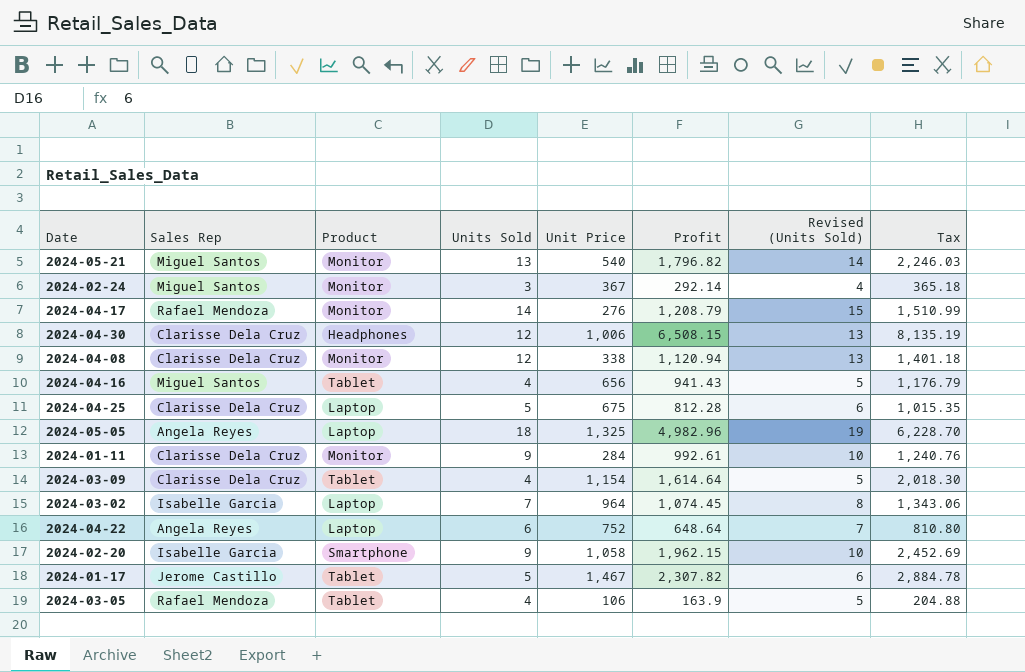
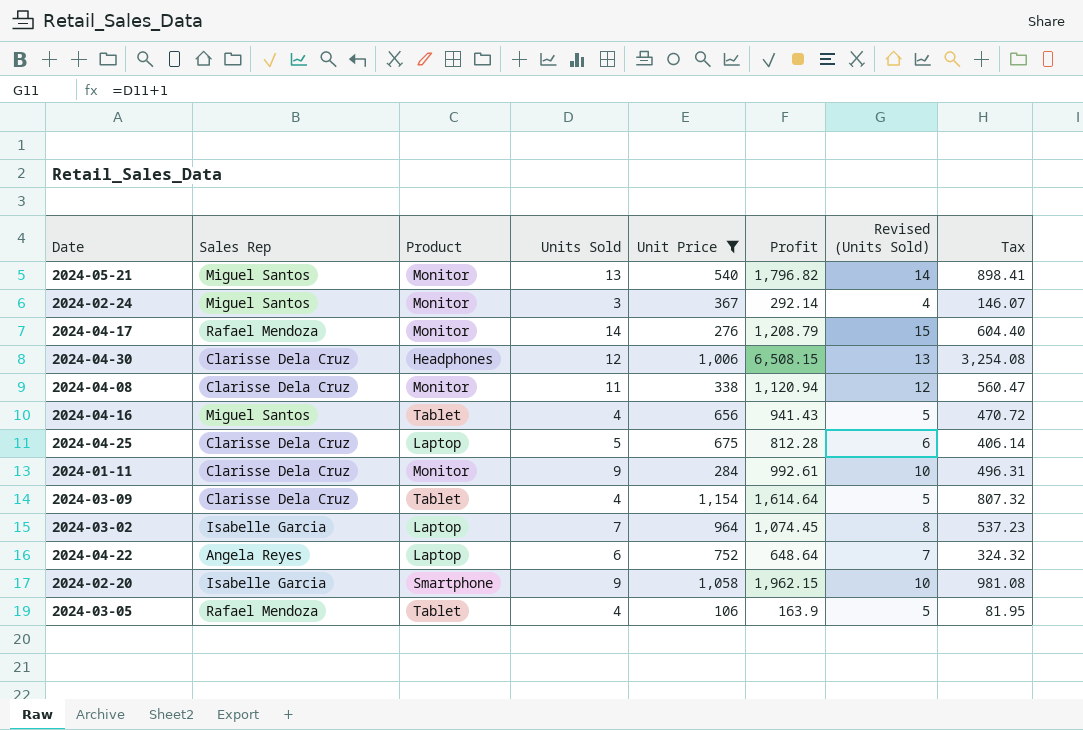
filter: none -> Unit Price <= 1,154
column Tax | formula: [Profit] * 1.25 -> [Profit] * 0.5
2024-04-08 | Units Sold: 12 -> 11
2024-04-08 | Revised (Units Sold): 13 -> 12

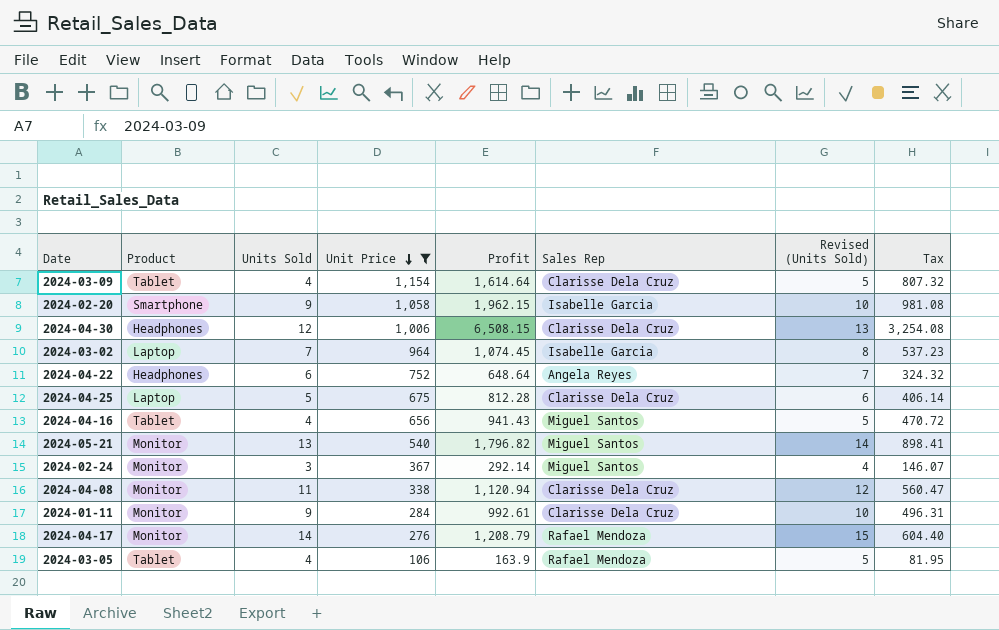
row order: none -> Unit Price descending
column Sales Rep | position: 2 -> 6
2024-04-22 | Product: Laptop -> Headphones

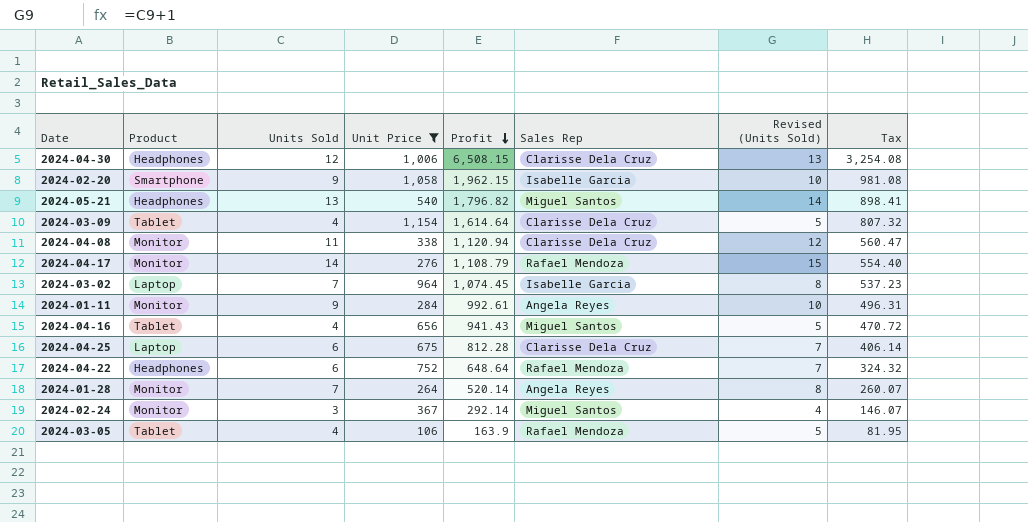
row order: Unit Price descending -> Profit descending
2024-05-21 | Product: Monitor -> Headphones
2024-04-17 | Profit: 1,208.79 -> 1,108.79
2024-04-17 | Tax: 604.40 -> 554.40
2024-01-11 | Sales Rep: Clarisse Dela Cruz -> Angela Reyes
2024-04-25 | Units Sold: 5 -> 6
2024-04-25 | Revised (Units Sold): 6 -> 7
2024-04-22 | Sales Rep: Angela Reyes -> Rafael Mendoza
row 2024-01-28: none -> Monitor | 7 | 264 | 520.14 | Angela Reyes | 8 | 260.07

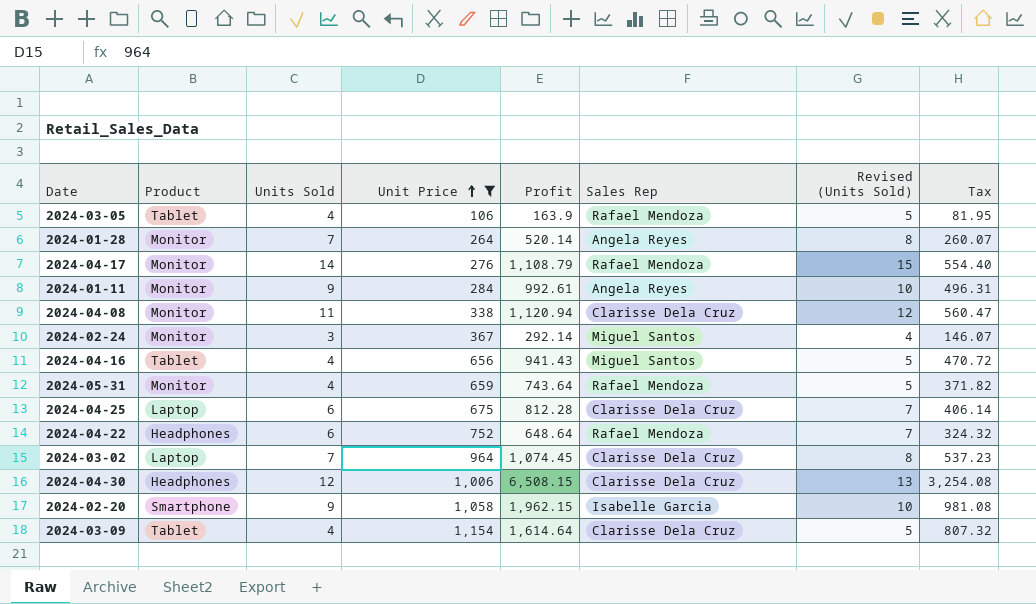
row order: Profit descending -> Unit Price ascending
row 2024-05-21: Headphones | 13 | 540 | 1,796.82 | Miguel Santos | 14 | 898.41 -> none
row 2024-05-31: none -> Monitor | 4 | 659 | 743.64 | Rafael Mendoza | 5 | 371.82
2024-03-02 | Sales Rep: Isabelle Garcia -> Clarisse Dela Cruz

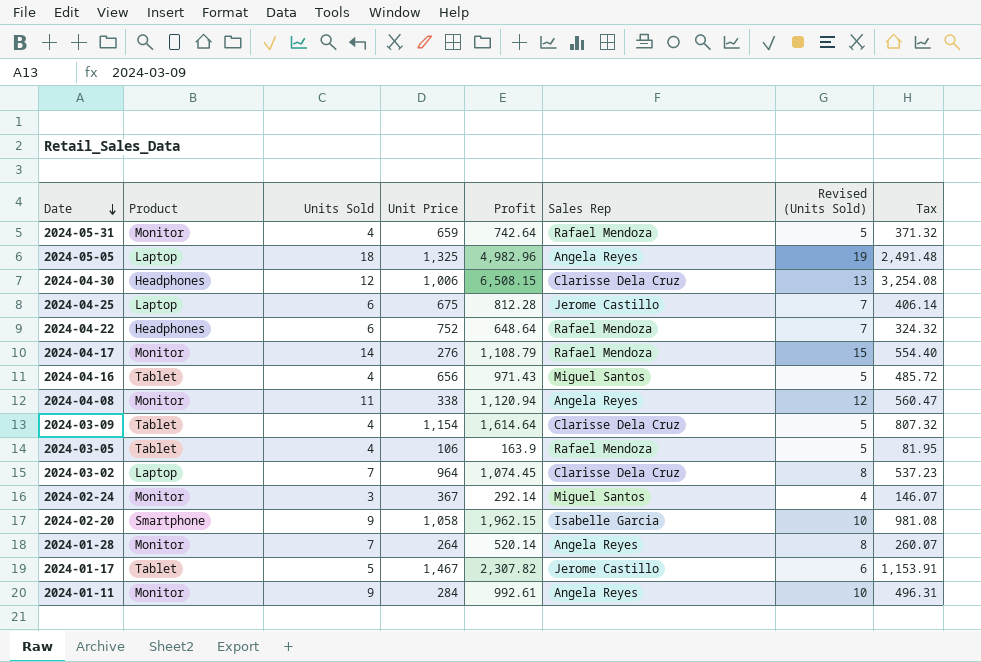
filter: Unit Price <= 1,154 -> none
row order: Unit Price ascending -> Date descending
2024-05-31 | Profit: 743.64 -> 742.64
2024-05-31 | Tax: 371.82 -> 371.32
2024-04-25 | Sales Rep: Clarisse Dela Cruz -> Jerome Castillo
2024-04-16 | Profit: 941.43 -> 971.43
2024-04-16 | Tax: 470.72 -> 485.72
2024-04-08 | Sales Rep: Clarisse Dela Cruz -> Angela Reyes

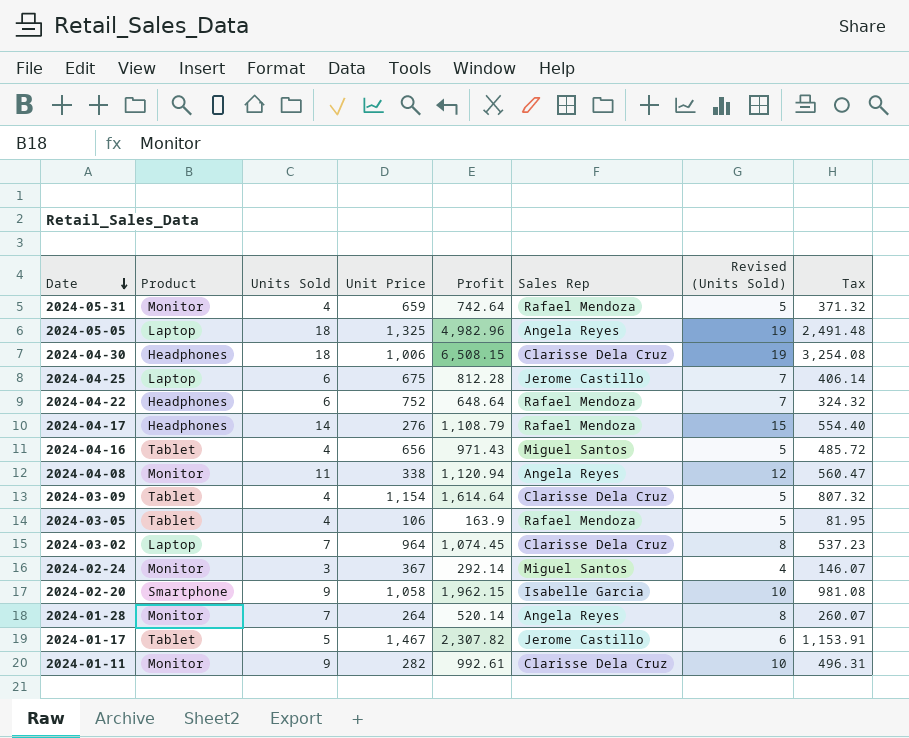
2024-04-30 | Units Sold: 12 -> 18
2024-04-30 | Revised (Units Sold): 13 -> 19
2024-04-17 | Product: Monitor -> Headphones
2024-01-11 | Unit Price: 284 -> 282
2024-01-11 | Sales Rep: Angela Reyes -> Clarisse Dela Cruz

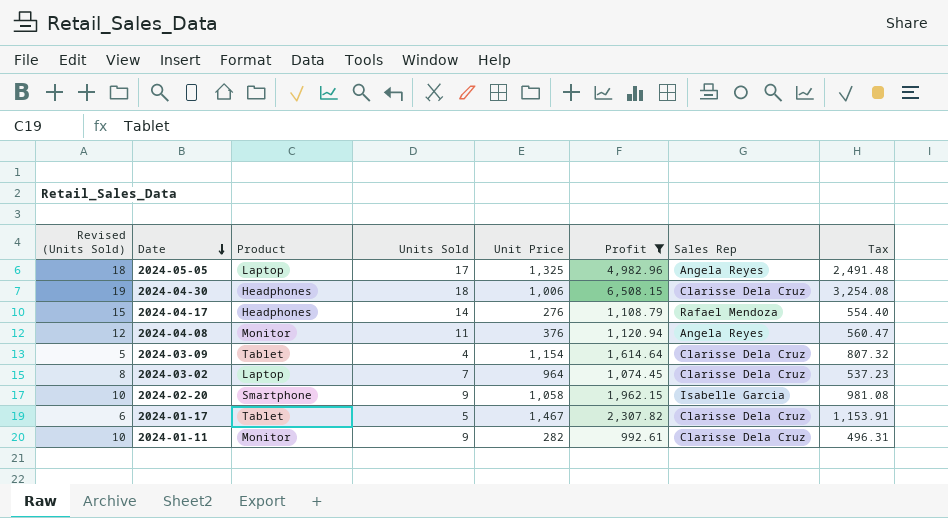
filter: none -> Profit >= 992.61
column Revised (Units Sold) | position: 7 -> 1
2024-05-05 | Revised (Units Sold): 19 -> 18
2024-05-05 | Units Sold: 18 -> 17
2024-04-08 | Unit Price: 338 -> 376
2024-01-17 | Sales Rep: Jerome Castillo -> Clarisse Dela Cruz

